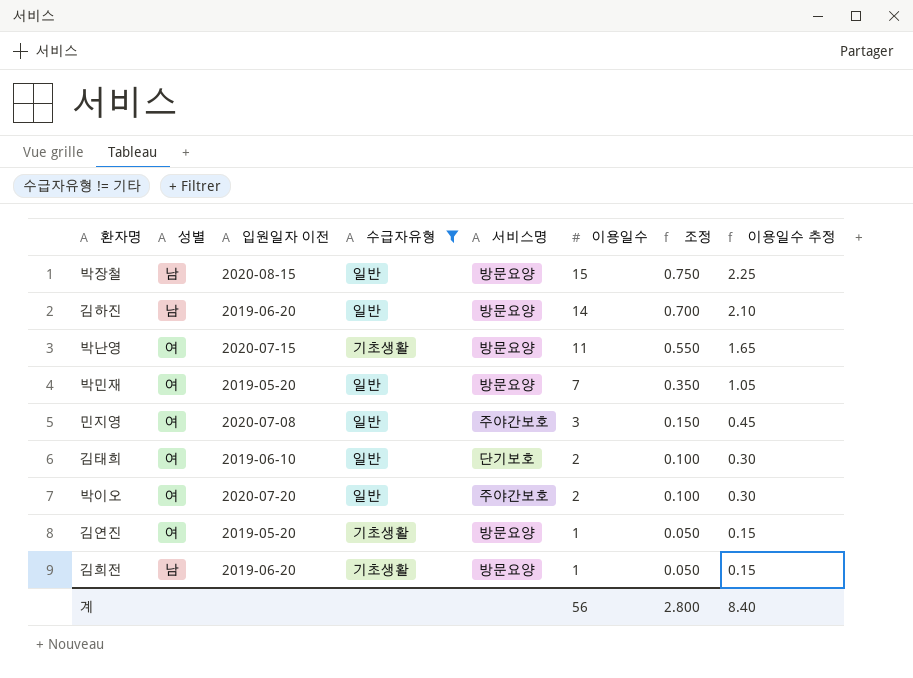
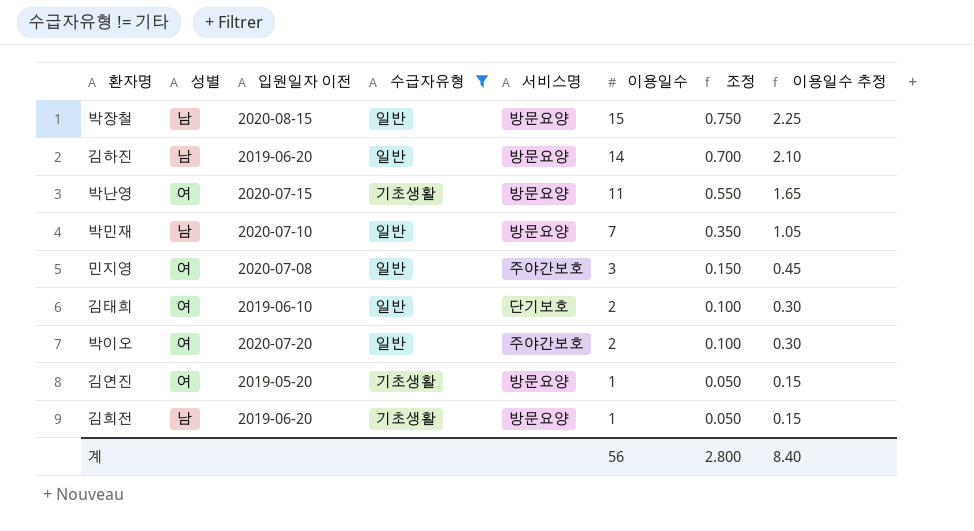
박민재 | 성별: 여 -> 남
박민재 | 입원일자 이전: 2019-05-20 -> 2020-07-10

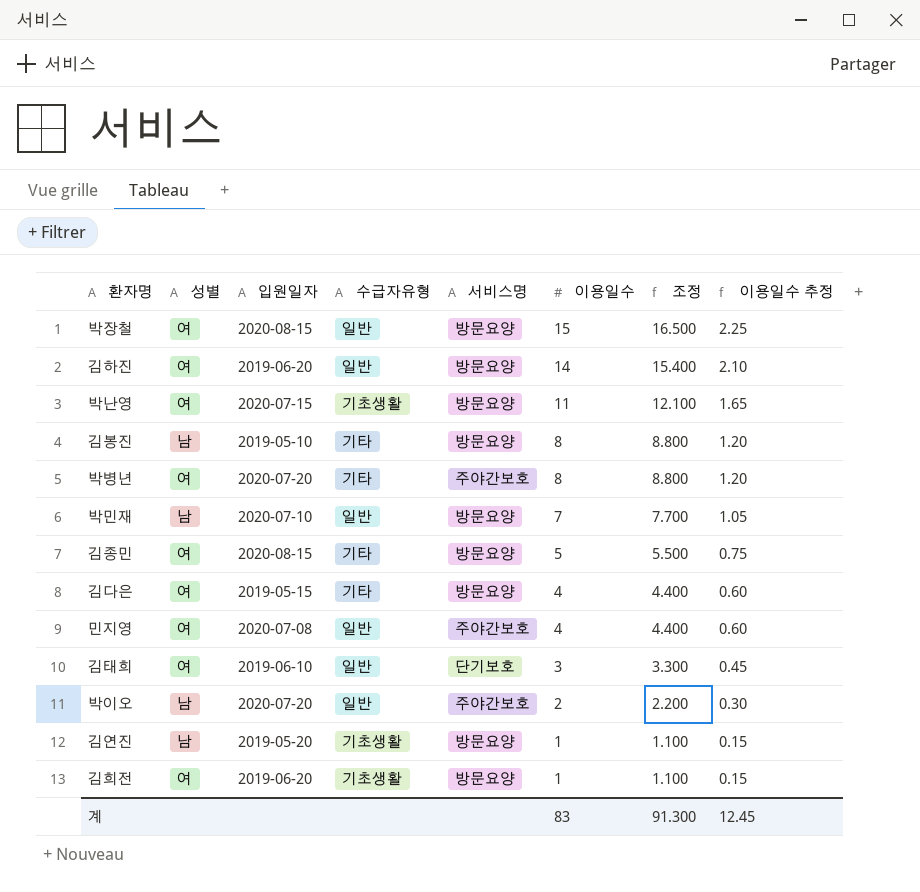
filter: 수급자유형 != 기타 -> none
column name: 입원일자 이전 -> 입원일자
column 조정 | formula: [이용일수] * 0.05 -> [이용일수] * 1.1
박장철 | 성별: 남 -> 여
김하진 | 성별: 남 -> 여
민지영 | 이용일수: 3 -> 4
민지영 | 이용일수 추정: 0.45 -> 0.60
김태희 | 이용일수: 2 -> 3
김태희 | 이용일수 추정: 0.30 -> 0.45
박이오 | 성별: 여 -> 남
김연진 | 성별: 여 -> 남
김희전 | 성별: 남 -> 여
계 | 이용일수: 56 -> 83
계 | 조정: 2.800 -> 91.300
계 | 이용일수 추정: 8.40 -> 12.45

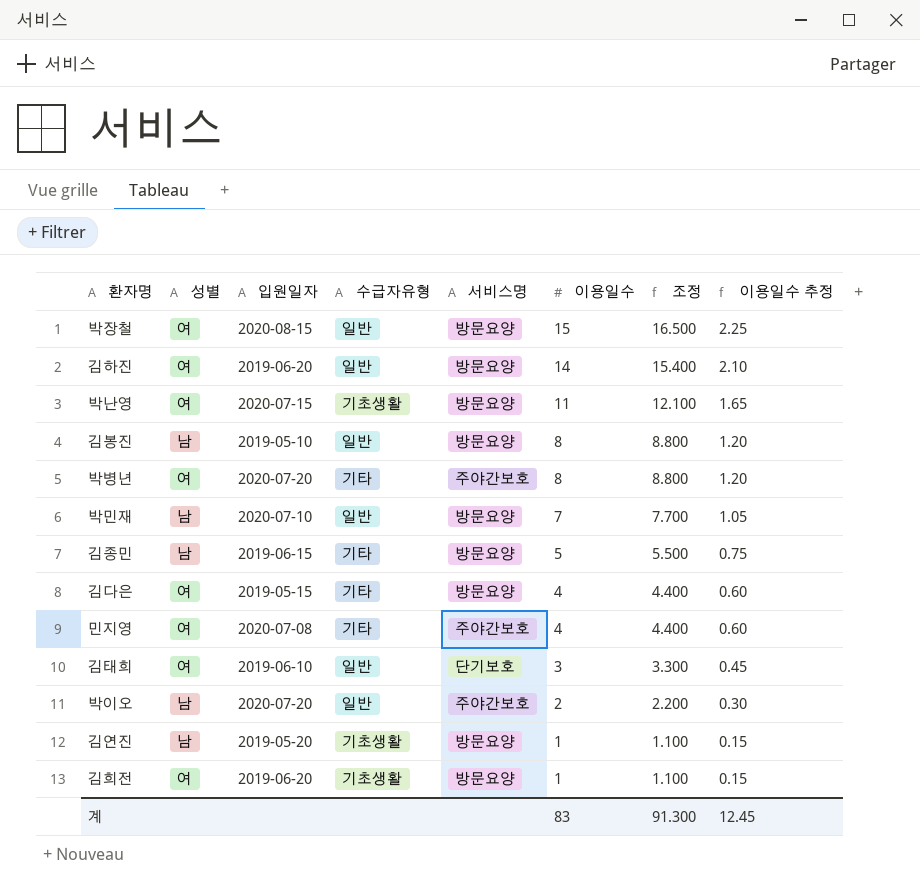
김봉진 | 수급자유형: 기타 -> 일반
김종민 | 성별: 여 -> 남
김종민 | 입원일자: 2020-08-15 -> 2019-06-15
민지영 | 수급자유형: 일반 -> 기타

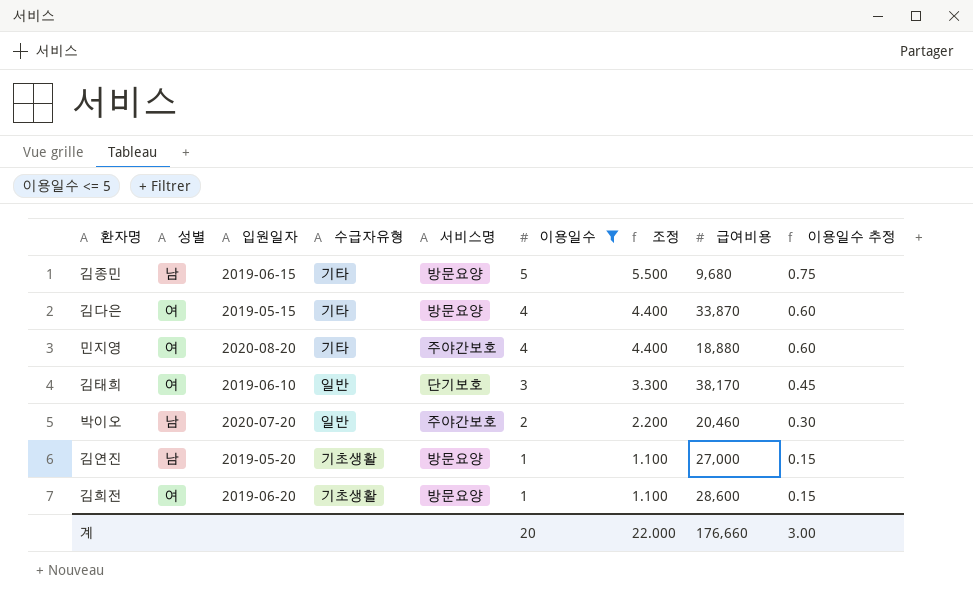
filter: none -> 이용일수 <= 5
column 급여비용 | position: none -> 8
민지영 | 입원일자: 2020-07-08 -> 2020-08-20
계 | 이용일수: 83 -> 20
계 | 조정: 91.300 -> 22.000
계 | 이용일수 추정: 12.45 -> 3.00

